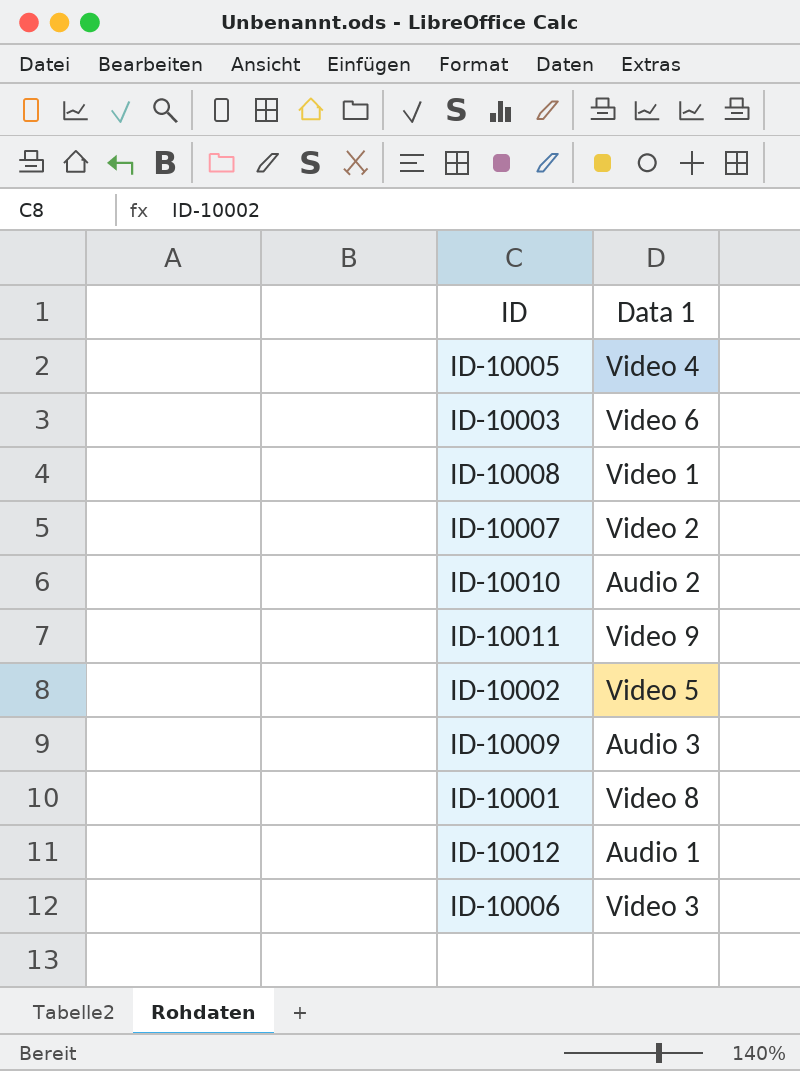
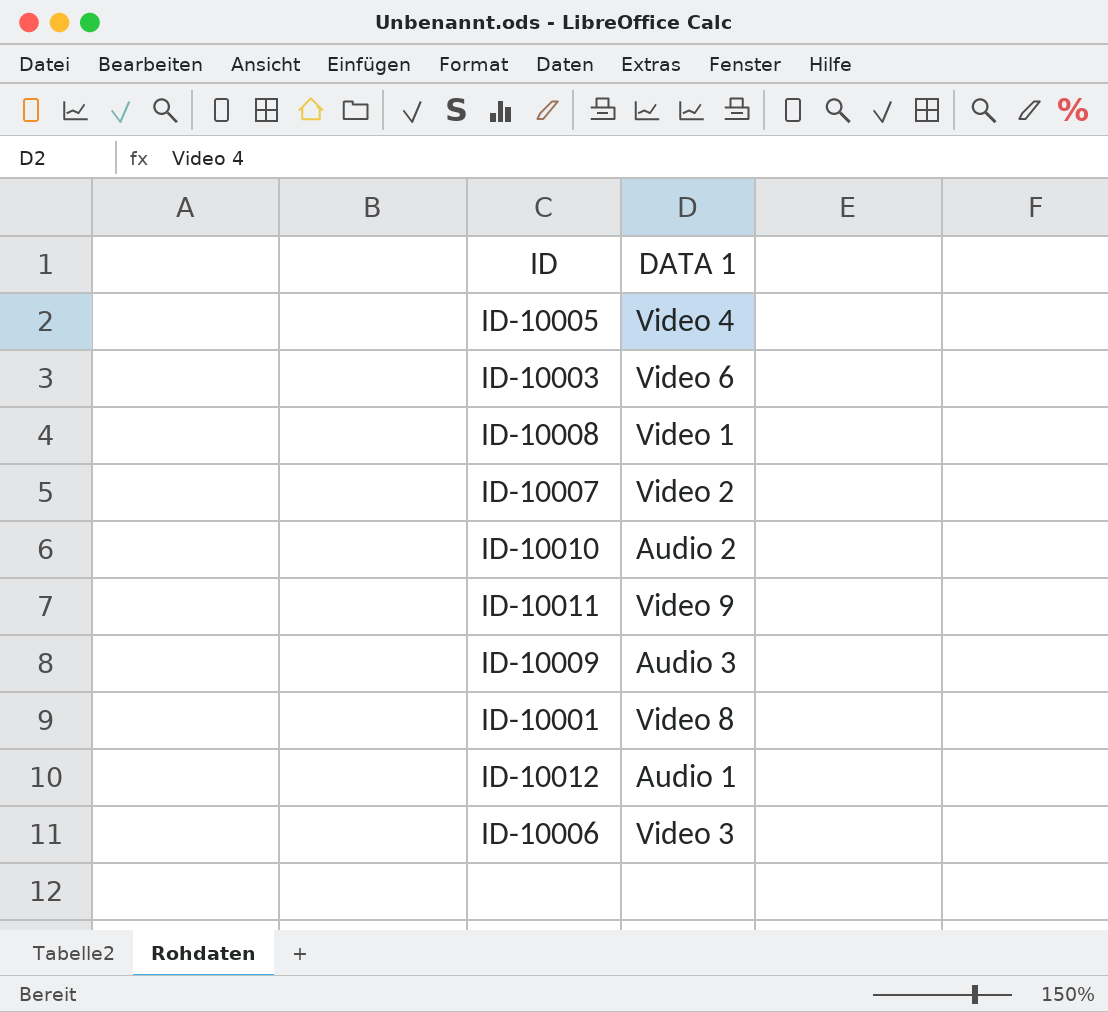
column name: Data 1 -> DATA 1
row ID-10002: Video 5 -> none

